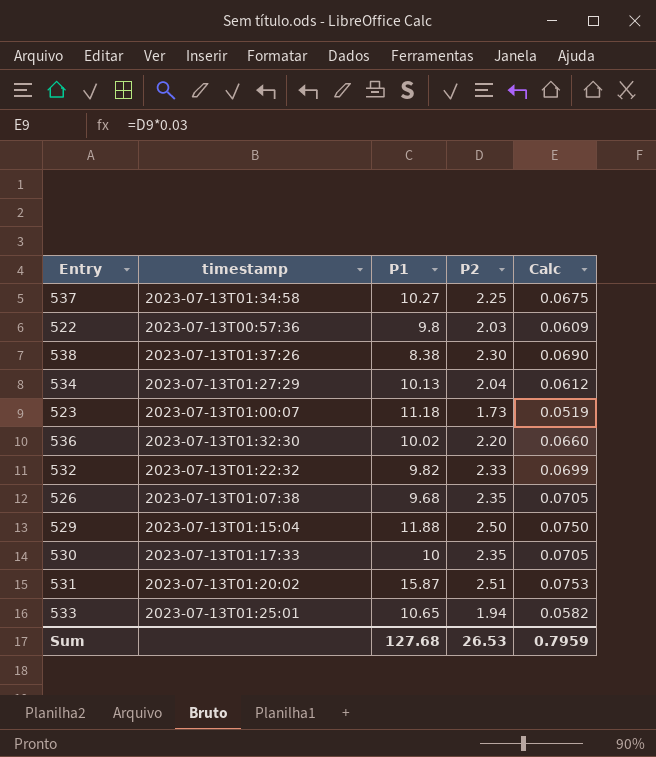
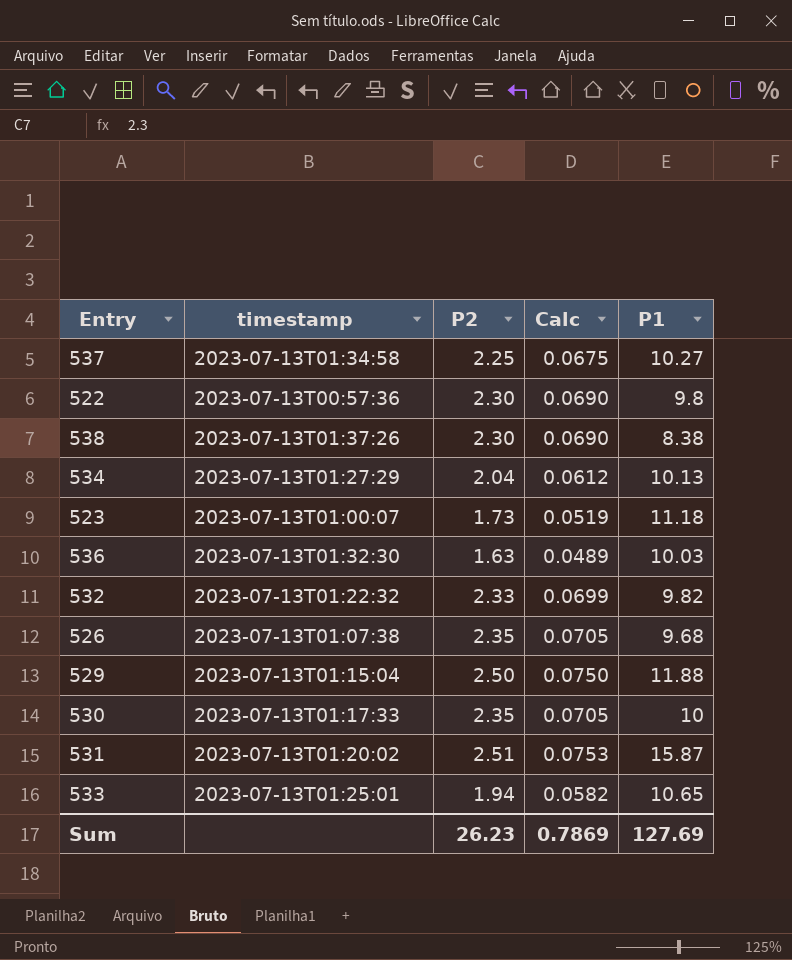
column P1 | position: 3 -> 5
522 | P2: 2.03 -> 2.30
522 | Calc: 0.0609 -> 0.0690
536 | P2: 2.20 -> 1.63
536 | Calc: 0.0660 -> 0.0489
536 | P1: 10.02 -> 10.03
Sum | P2: 26.53 -> 26.23
Sum | Calc: 0.7959 -> 0.7869
Sum | P1: 127.68 -> 127.69

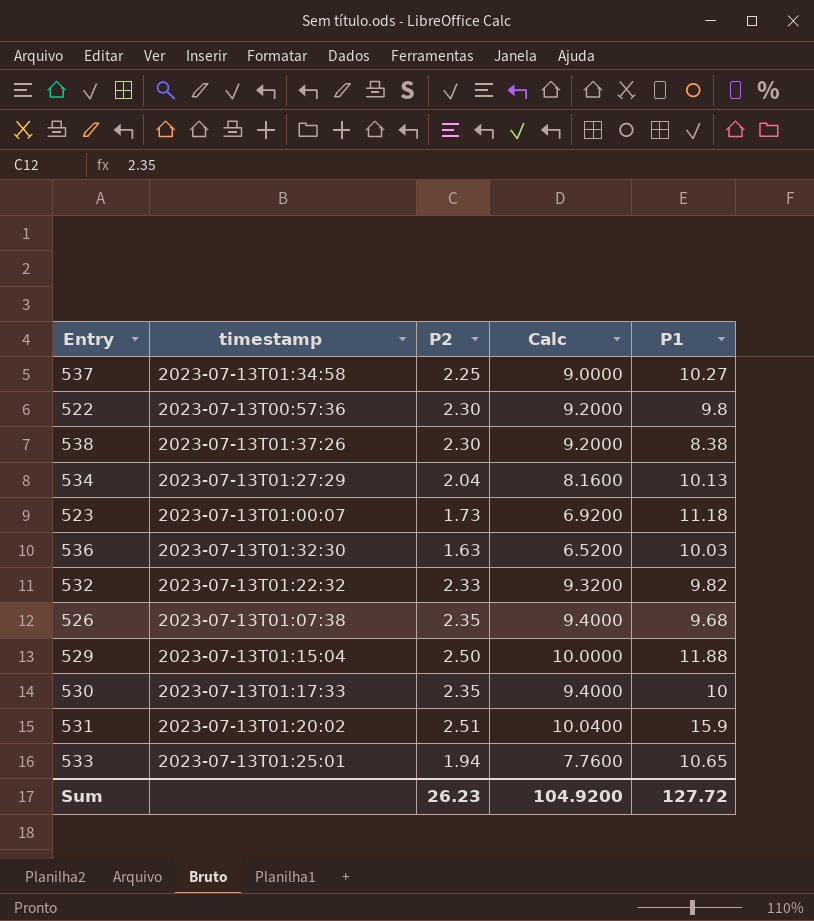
column Calc | formula: [P2] * 0.03 -> [P2] * 4
531 | P1: 15.87 -> 15.9
Sum | Calc: 0.7869 -> 104.9200
Sum | P1: 127.69 -> 127.72

